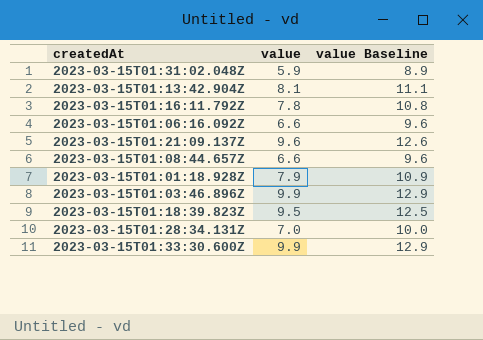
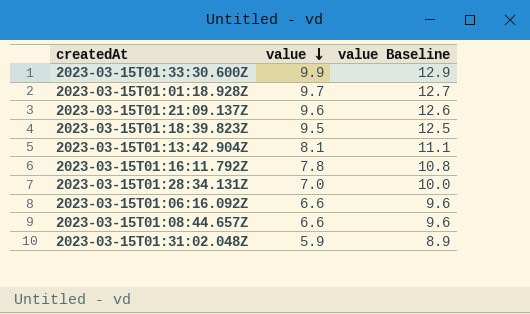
row order: none -> value descending
row 2023-03-15T01:03:46.896Z: 9.9 | 12.9 -> none
2023-03-15T01:01:18.928Z | value: 7.9 -> 9.7
2023-03-15T01:01:18.928Z | value Baseline: 10.9 -> 12.7

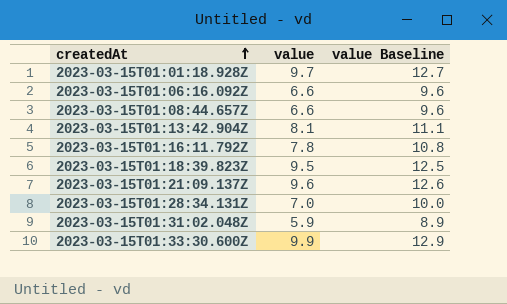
row order: value descending -> createdAt ascending

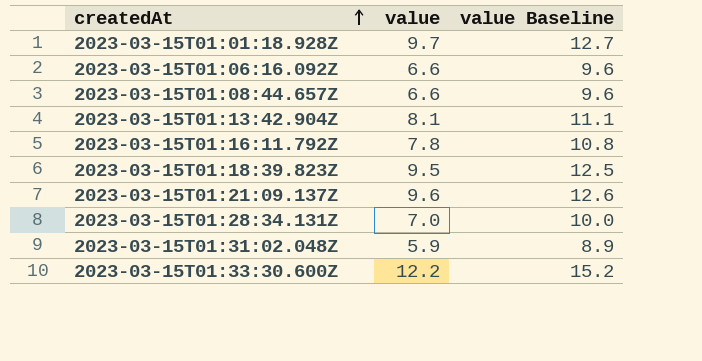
2023-03-15T01:33:30.600Z | value: 9.9 -> 12.2
2023-03-15T01:33:30.600Z | value Baseline: 12.9 -> 15.2

